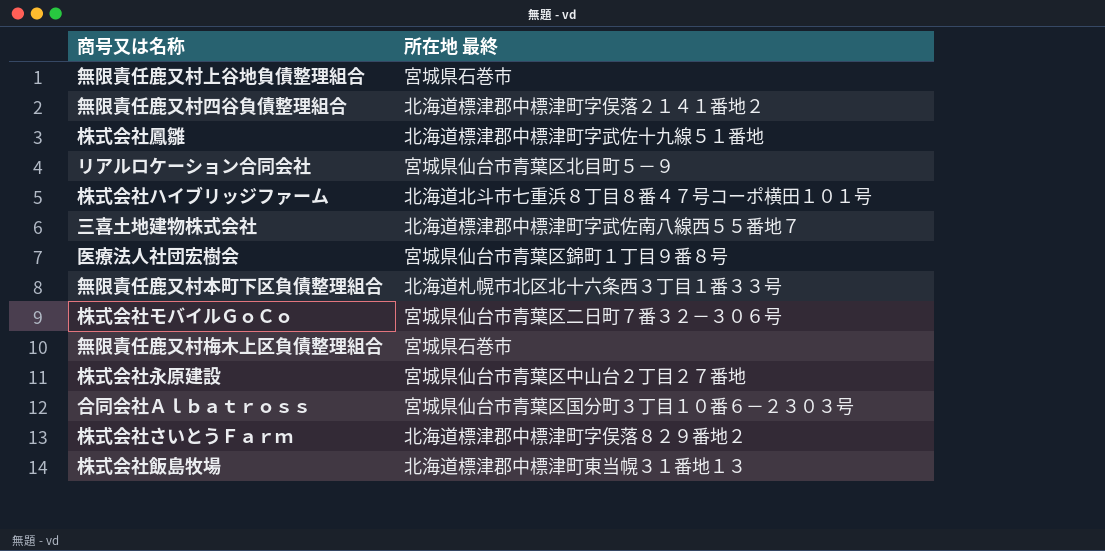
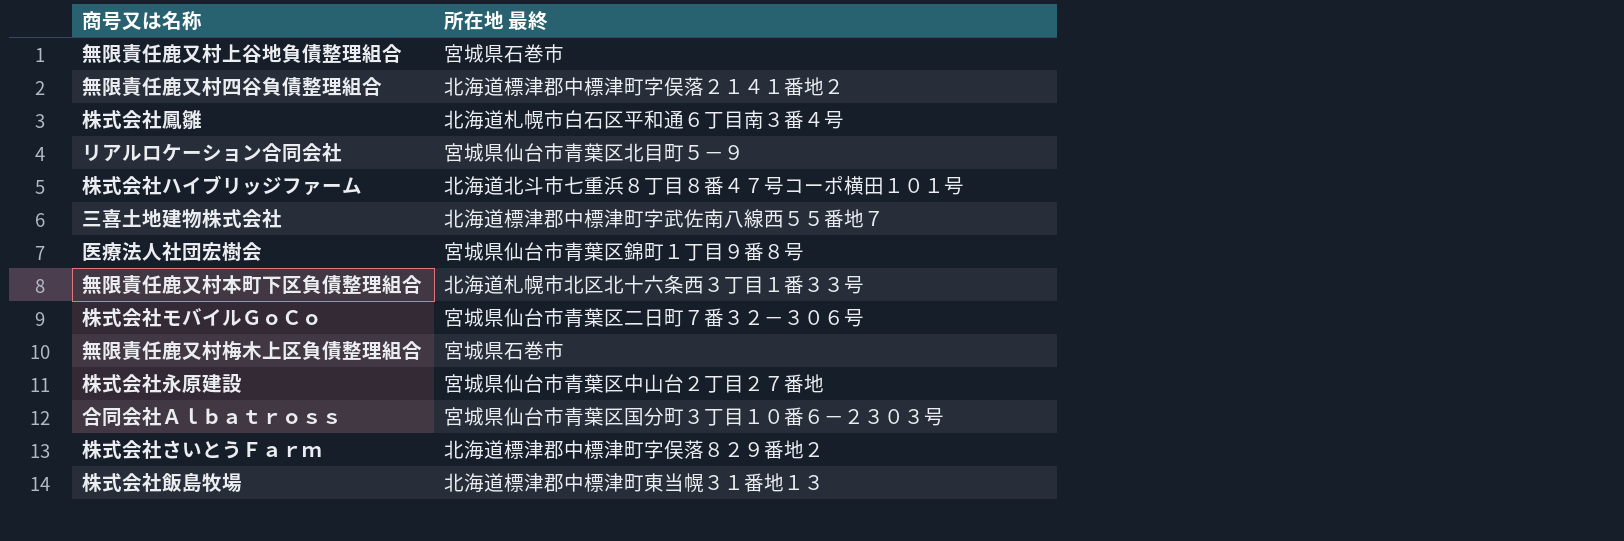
株式会社鳳雛 | 所在地 最終: 北海道標津郡中標津町字武佐十九線５１番地 -> 北海道札幌市白石区平和通６丁目南３番４号

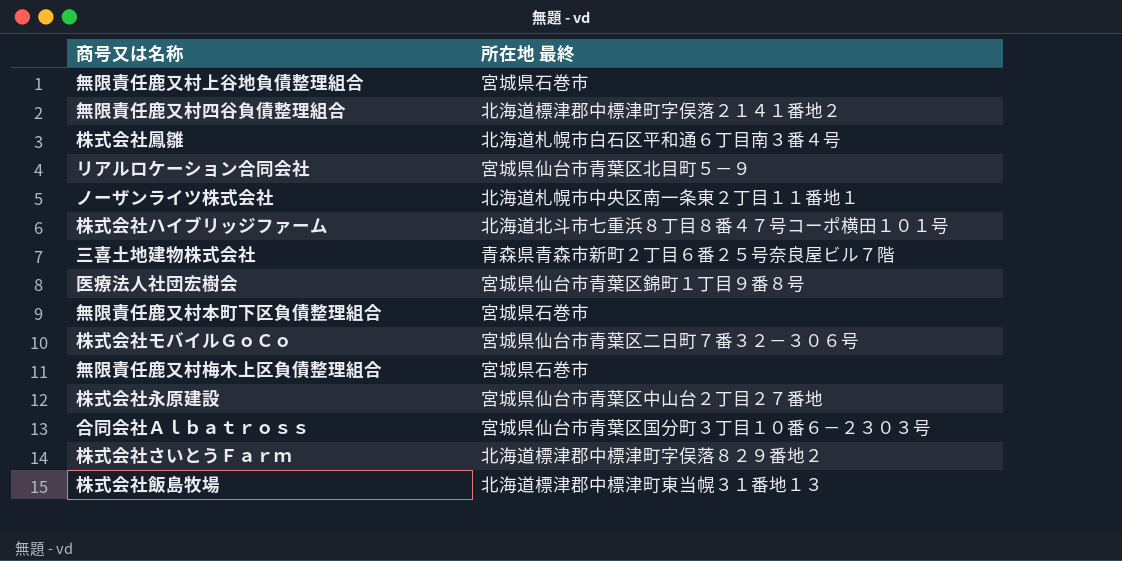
row ノーザンライツ株式会社: none -> 北海道札幌市中央区南一条東２丁目１１番地１
三喜土地建物株式会社 | 所在地 最終: 北海道標津郡中標津町字武佐南八線西５５番地７ -> 青森県青森市新町２丁目６番２５号奈良屋ビル７階
無限責任鹿又村本町下区負債整理組合 | 所在地 最終: 北海道札幌市北区北十六条西３丁目１番３３号 -> 宮城県石巻市

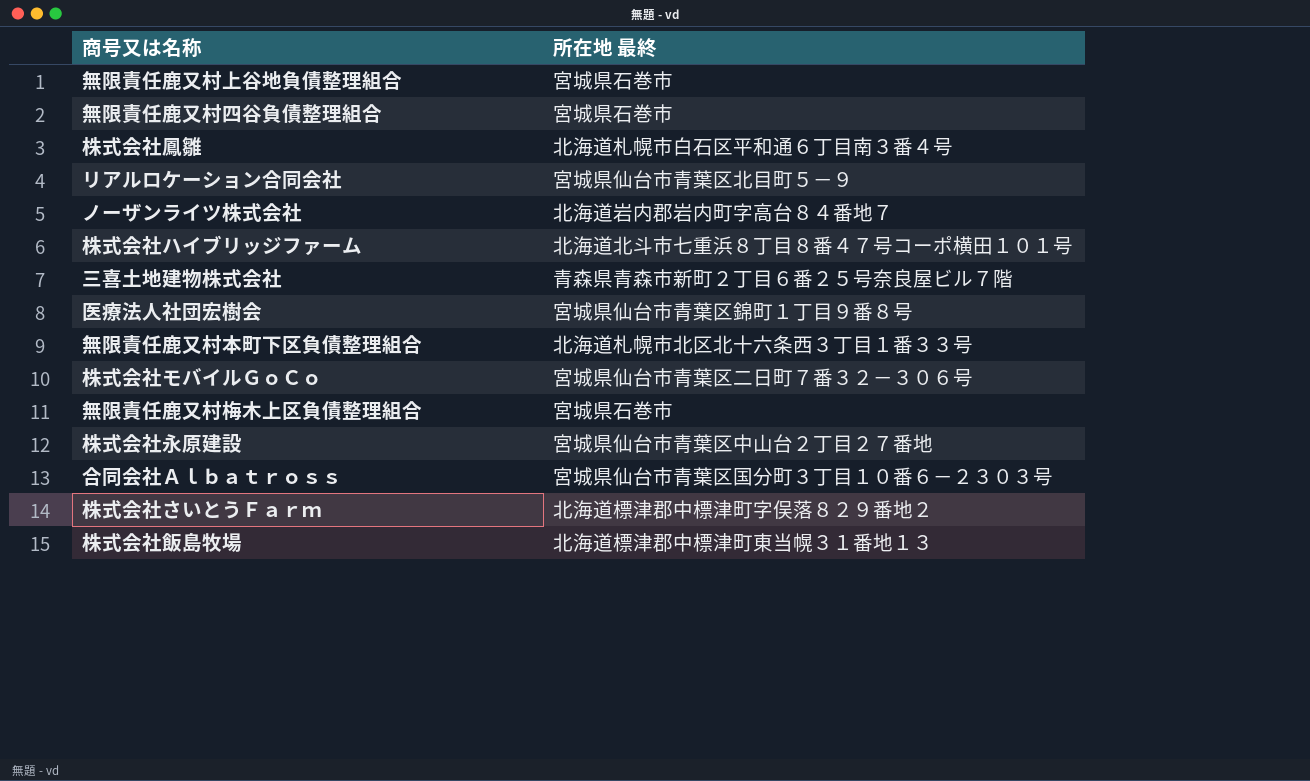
無限責任鹿又村四谷負債整理組合 | 所在地 最終: 北海道標津郡中標津町字俣落２１４１番地２ -> 宮城県石巻市
ノーザンライツ株式会社 | 所在地 最終: 北海道札幌市中央区南一条東２丁目１１番地１ -> 北海道岩内郡岩内町字高台８４番地７
無限責任鹿又村本町下区負債整理組合 | 所在地 最終: 宮城県石巻市 -> 北海道札幌市北区北十六条西３丁目１番３３号

